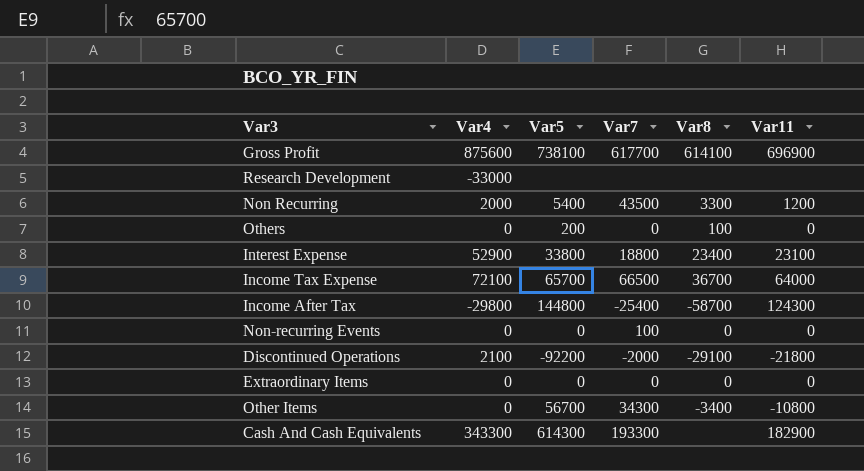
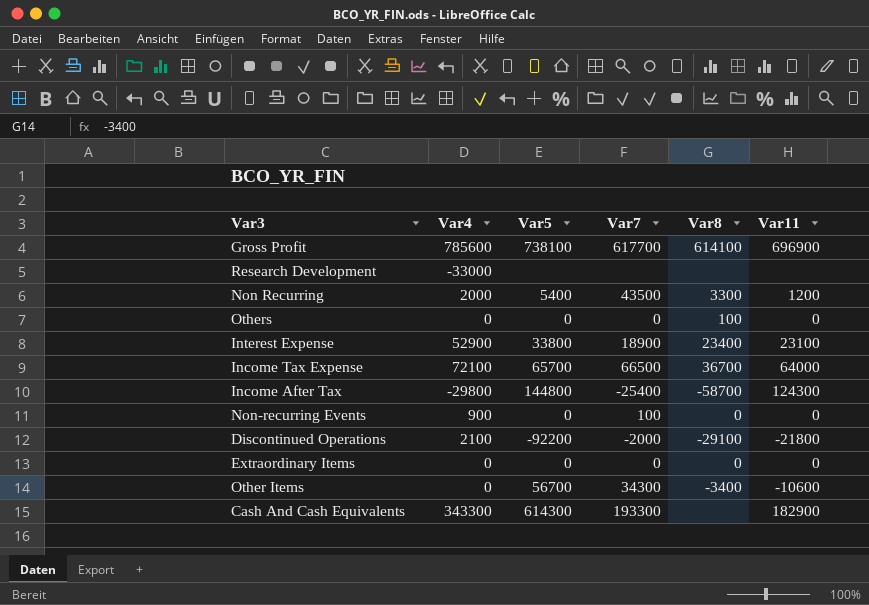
Gross Profit | Var4: 875600 -> 785600
Others | Var5: 200 -> 0
Interest Expense | Var7: 18800 -> 18900
Non-recurring Events | Var4: 0 -> 900
Other Items | Var11: -10800 -> -10600

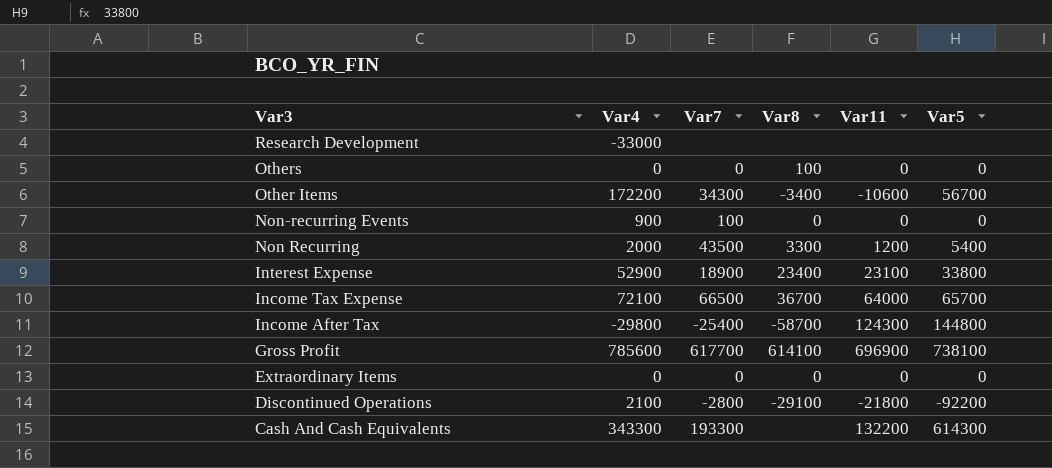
row order: none -> Var3 descending
column Var5 | position: 3 -> 6
Other Items | Var4: 0 -> 172200
Discontinued Operations | Var7: -2000 -> -2800
Cash And Cash Equivalents | Var11: 182900 -> 132200

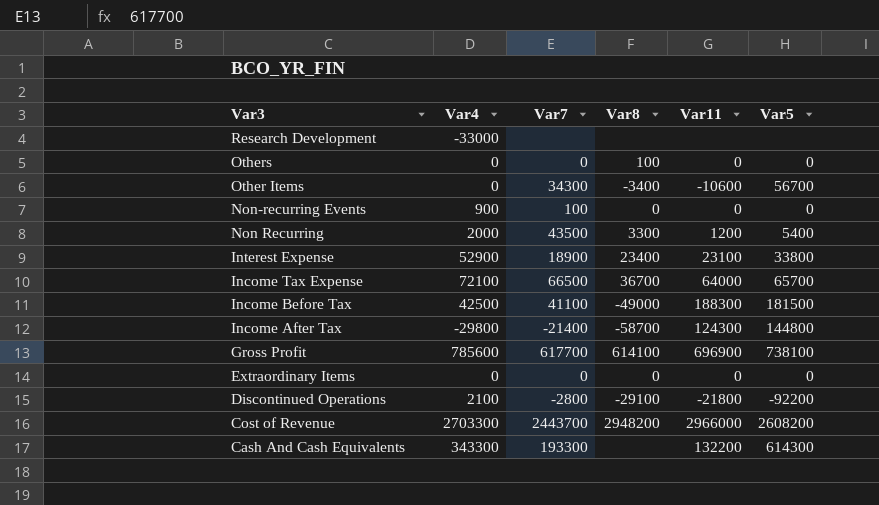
Other Items | Var4: 172200 -> 0
row Income Before Tax: none -> 42500 | 41100 | -49000 | 188300 | 181500
Income After Tax | Var7: -25400 -> -21400
row Cost of Revenue: none -> 2703300 | 2443700 | 2948200 | 2966000 | 2608200

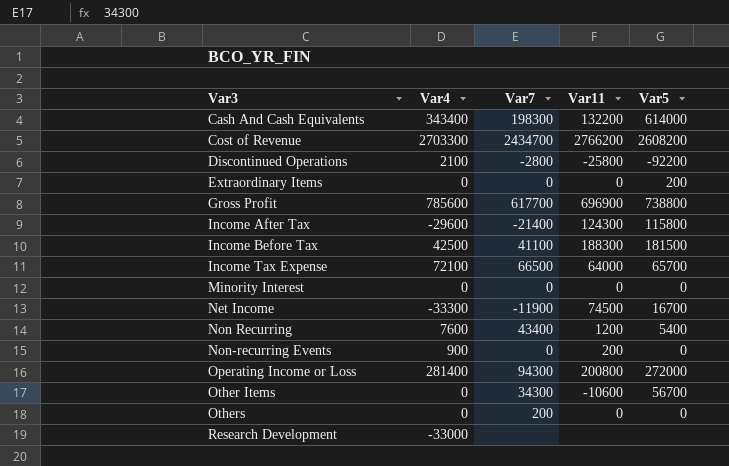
row order: Var3 descending -> Var3 ascending
column Var8 | position: 4 -> none
row Interest Expense: 52900 | 18900 | 23400 | 23100 | 33800 -> none
Cash And Cash Equivalents | Var4: 343300 -> 343400
Cash And Cash Equivalents | Var7: 193300 -> 198300
Cash And Cash Equivalents | Var5: 614300 -> 614000
Cost of Revenue | Var7: 2443700 -> 2434700
Cost of Revenue | Var11: 2966000 -> 2766200
Discontinued Operations | Var11: -21800 -> -25800
Extraordinary Items | Var5: 0 -> 200
Gross Profit | Var5: 738100 -> 738800
Income After Tax | Var4: -29800 -> -29600
Income After Tax | Var5: 144800 -> 115800
row Minority Interest: none -> 0 | 0 | 0 | 0
row Net Income: none -> -33300 | -11900 | 74500 | 16700
Non Recurring | Var4: 2000 -> 7600
Non Recurring | Var7: 43500 -> 43400
Non-recurring Events | Var7: 100 -> 0
Non-recurring Events | Var11: 0 -> 200
row Operating Income or Loss: none -> 281400 | 94300 | 200800 | 272000
Others | Var7: 0 -> 200

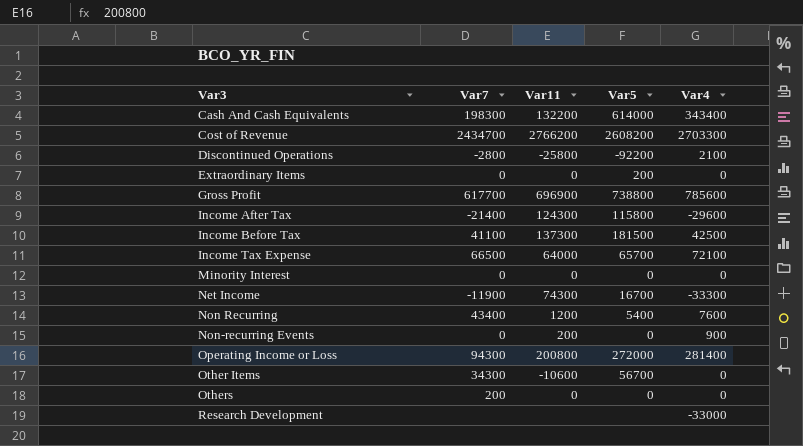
column Var4 | position: 2 -> 5
Income Before Tax | Var11: 188300 -> 137300
Net Income | Var11: 74500 -> 74300

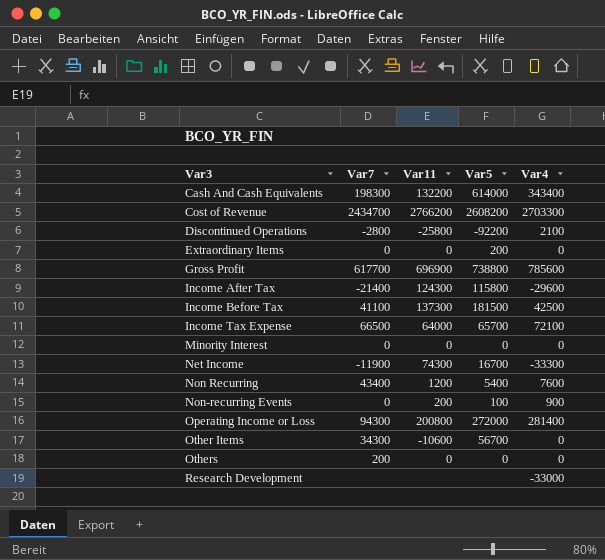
Non-recurring Events | Var5: 0 -> 100

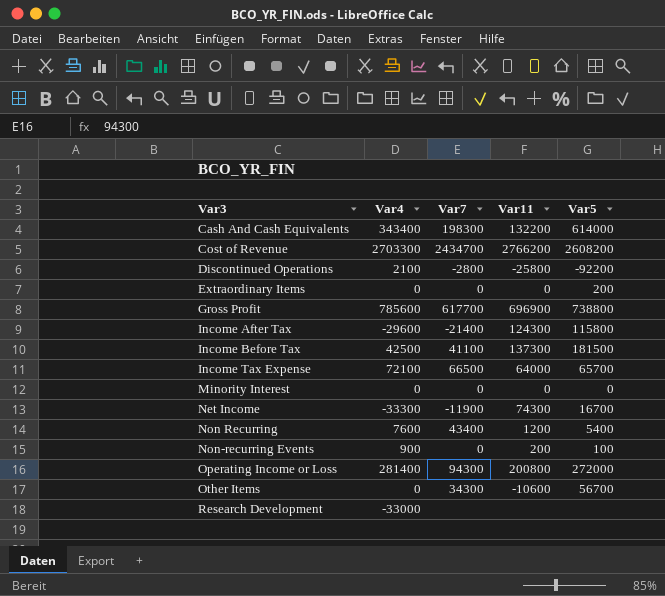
column Var4 | position: 5 -> 2
row Others: 200 | 0 | 0 | 0 -> none

